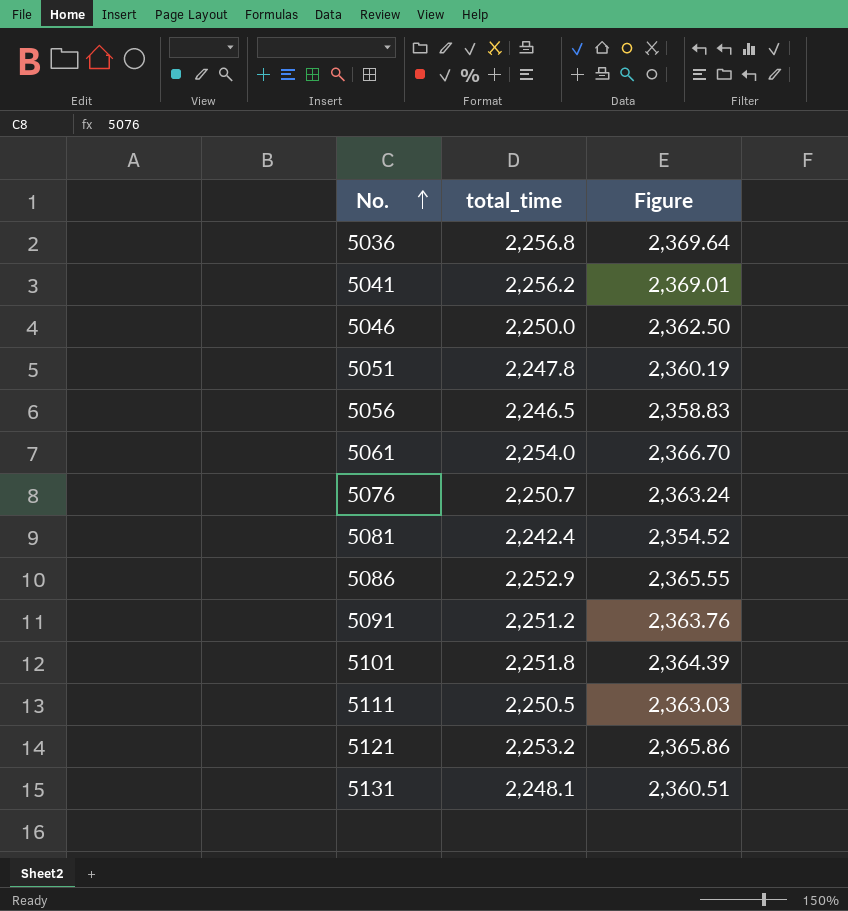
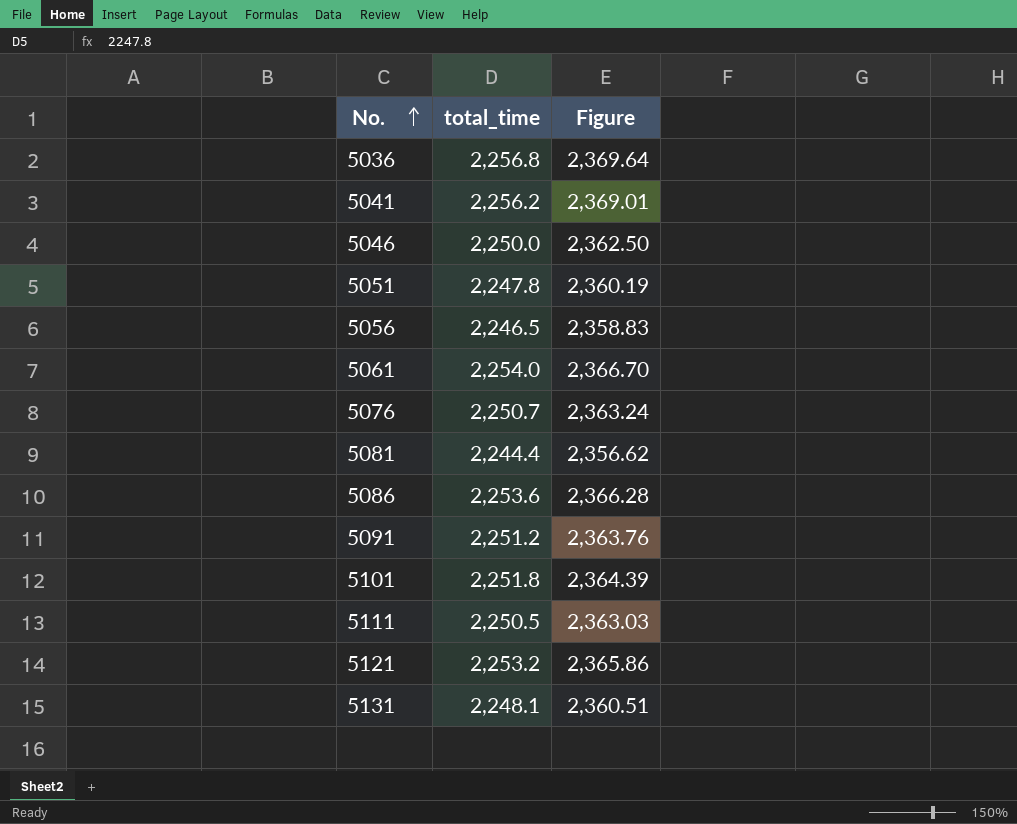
5081 | total_time: 2,242.4 -> 2,244.4
5081 | Figure: 2,354.52 -> 2,356.62
5086 | total_time: 2,252.9 -> 2,253.6
5086 | Figure: 2,365.55 -> 2,366.28

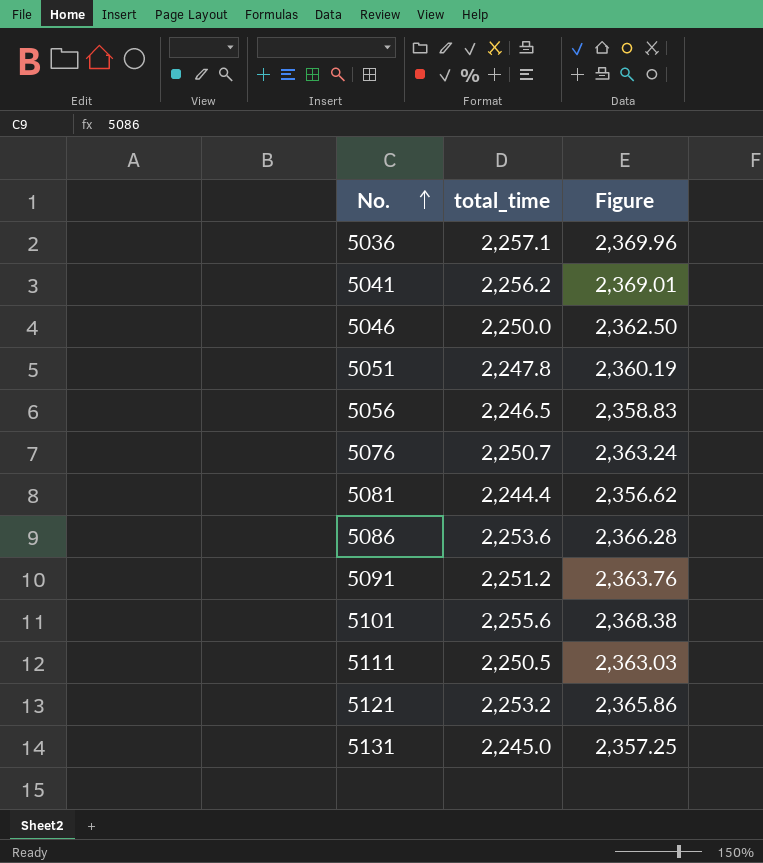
row 5061: 2,254.0 | 2,366.70 -> none
5036 | total_time: 2,256.8 -> 2,257.1
5036 | Figure: 2,369.64 -> 2,369.96
5101 | total_time: 2,251.8 -> 2,255.6
5101 | Figure: 2,364.39 -> 2,368.38
5131 | total_time: 2,248.1 -> 2,245.0
5131 | Figure: 2,360.51 -> 2,357.25

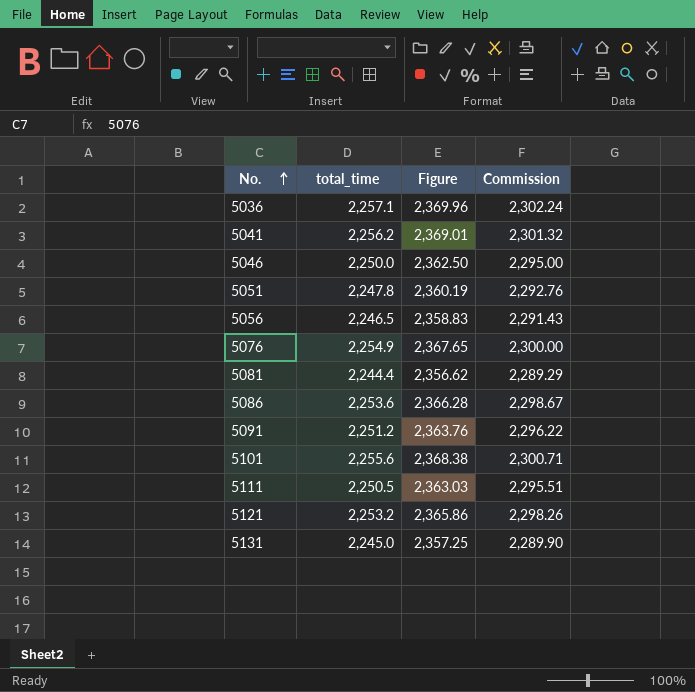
column Commission | formula: none -> [total_time] * 1.02
5076 | total_time: 2,250.7 -> 2,254.9
5076 | Figure: 2,363.24 -> 2,367.65

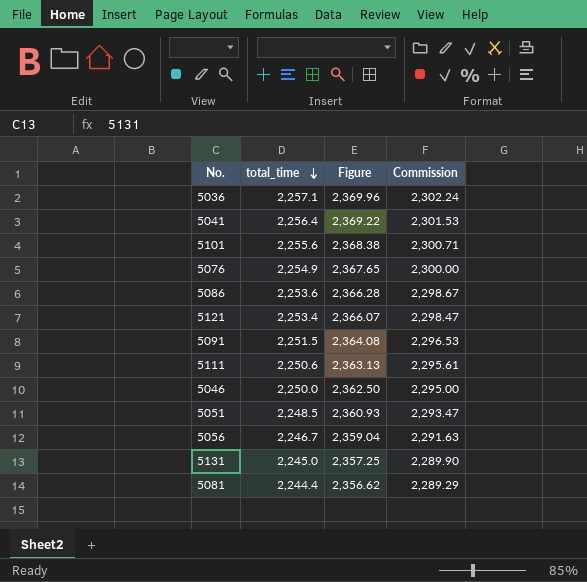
row order: No. ascending -> total_time descending
5041 | total_time: 2,256.2 -> 2,256.4
5041 | Figure: 2,369.01 -> 2,369.22
5041 | Commission: 2,301.32 -> 2,301.53
5121 | total_time: 2,253.2 -> 2,253.4
5121 | Figure: 2,365.86 -> 2,366.07
5121 | Commission: 2,298.26 -> 2,298.47
5091 | total_time: 2,251.2 -> 2,251.5
5091 | Figure: 2,363.76 -> 2,364.08
5091 | Commission: 2,296.22 -> 2,296.53
5111 | total_time: 2,250.5 -> 2,250.6
5111 | Figure: 2,363.03 -> 2,363.13
5111 | Commission: 2,295.51 -> 2,295.61
5051 | total_time: 2,247.8 -> 2,248.5
5051 | Figure: 2,360.19 -> 2,360.93
5051 | Commission: 2,292.76 -> 2,293.47
5056 | total_time: 2,246.5 -> 2,246.7
5056 | Figure: 2,358.83 -> 2,359.04
5056 | Commission: 2,291.43 -> 2,291.63

